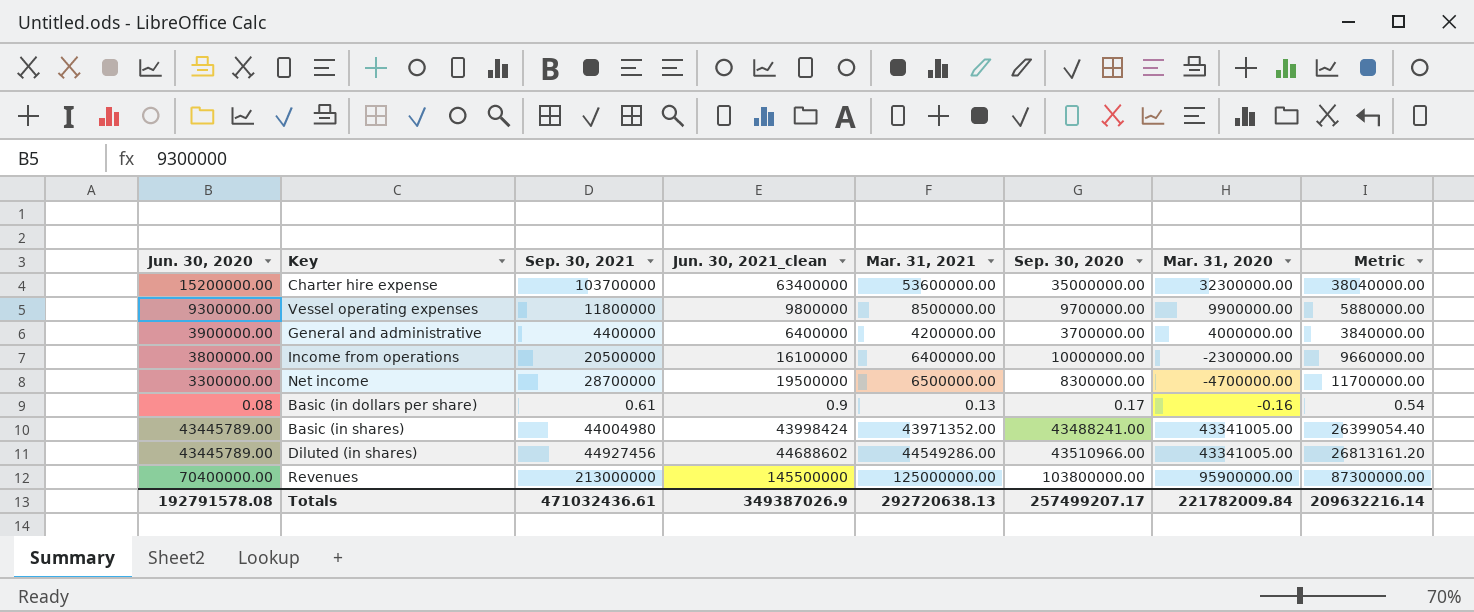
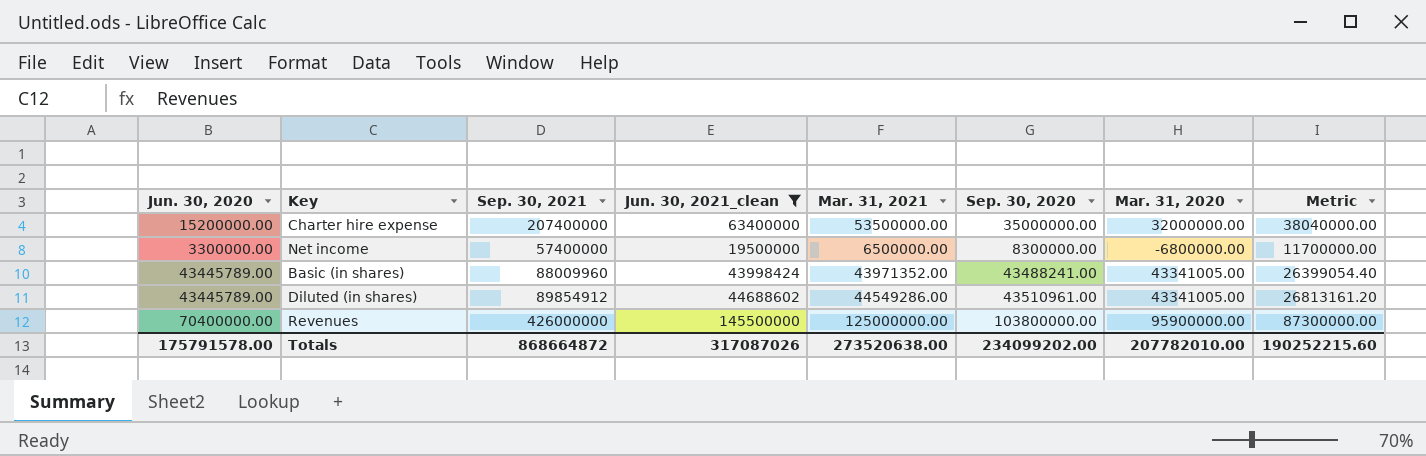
filter: none -> Jun. 30, 2021_clean >= 19500000
Charter hire expense | Sep. 30, 2021: 103700000 -> 207400000
Charter hire expense | Mar. 31, 2021: 53600000.00 -> 53500000.00
Charter hire expense | Mar. 31, 2020: 32300000.00 -> 32000000.00
Net income | Sep. 30, 2021: 28700000 -> 57400000
Net income | Mar. 31, 2020: -4700000.00 -> -6800000.00
Basic (in shares) | Sep. 30, 2021: 44004980 -> 88009960
Diluted (in shares) | Sep. 30, 2021: 44927456 -> 89854912
Diluted (in shares) | Sep. 30, 2020: 43510966.00 -> 43510961.00
Revenues | Sep. 30, 2021: 213000000 -> 426000000
Totals | Jun. 30, 2020: 192791578.08 -> 175791578.00
Totals | Sep. 30, 2021: 471032436.61 -> 868664872
Totals | Jun. 30, 2021_clean: 349387026.9 -> 317087026
Totals | Mar. 31, 2021: 292720638.13 -> 273520638.00
Totals | Sep. 30, 2020: 257499207.17 -> 234099202.00
Totals | Mar. 31, 2020: 221782009.84 -> 207782010.00
Totals | Metric: 209632216.14 -> 190252215.60

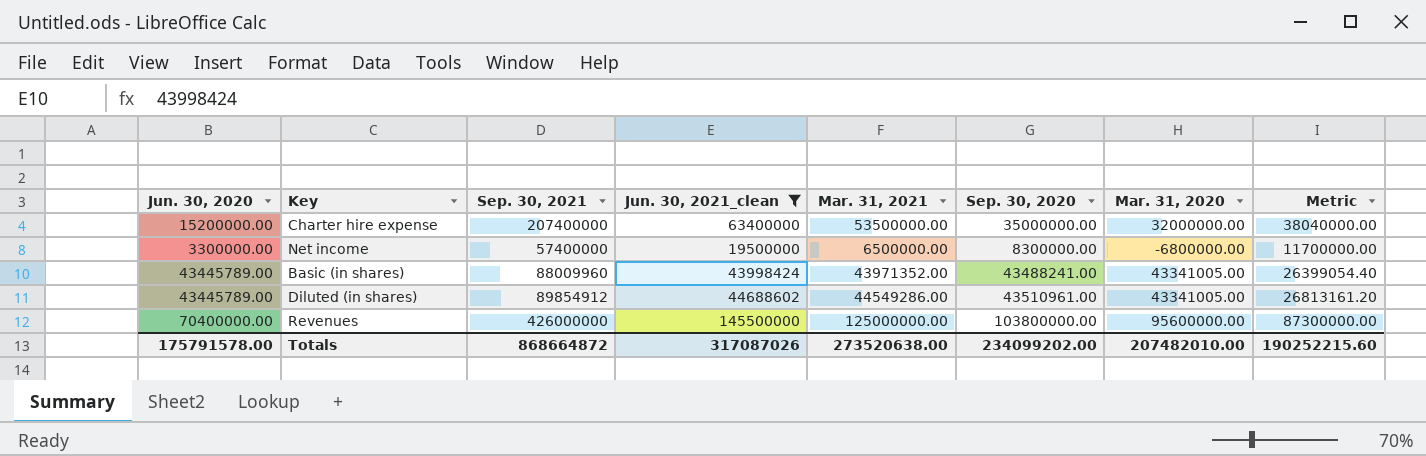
Revenues | Mar. 31, 2020: 95900000.00 -> 95600000.00
Totals | Mar. 31, 2020: 207782010.00 -> 207482010.00

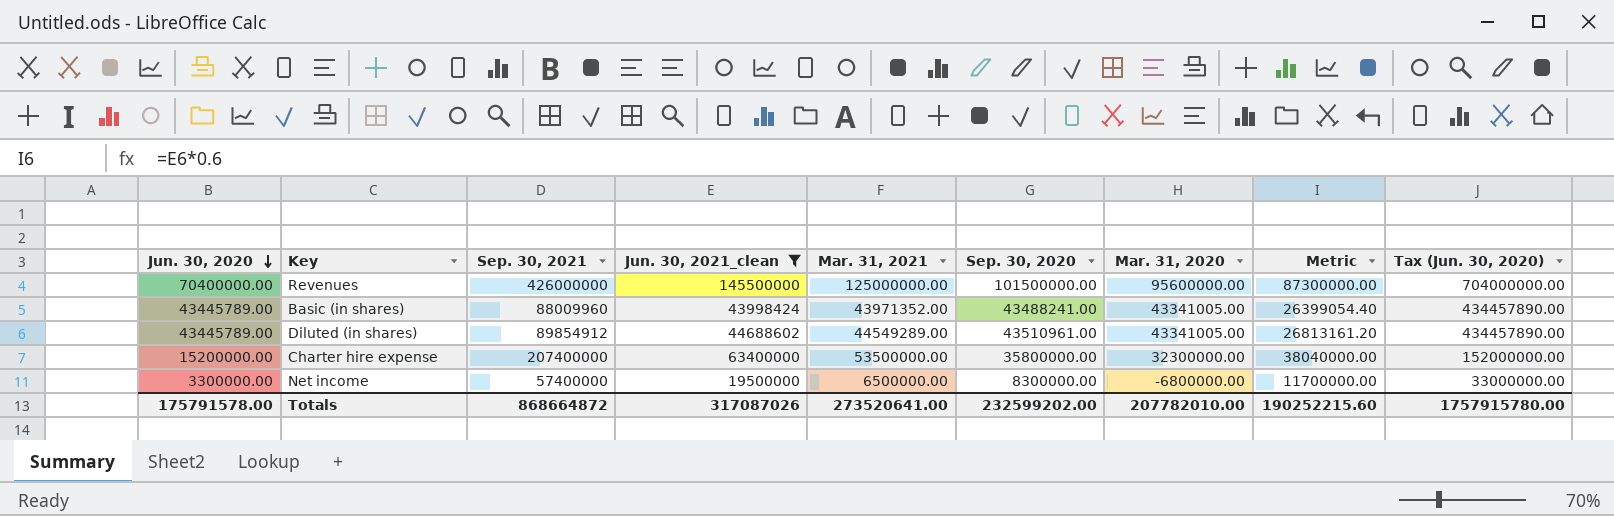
row order: none -> Jun. 30, 2020 descending
column Tax (Jun. 30, 2020) | formula: none -> [Jun. 30, 2020] * 10
Revenues | Sep. 30, 2020: 103800000.00 -> 101500000.00
Diluted (in shares) | Mar. 31, 2021: 44549286.00 -> 44549289.00
Charter hire expense | Sep. 30, 2020: 35000000.00 -> 35800000.00
Charter hire expense | Mar. 31, 2020: 32000000.00 -> 32300000.00
Totals | Mar. 31, 2021: 273520638.00 -> 273520641.00
Totals | Sep. 30, 2020: 234099202.00 -> 232599202.00
Totals | Mar. 31, 2020: 207482010.00 -> 207782010.00

